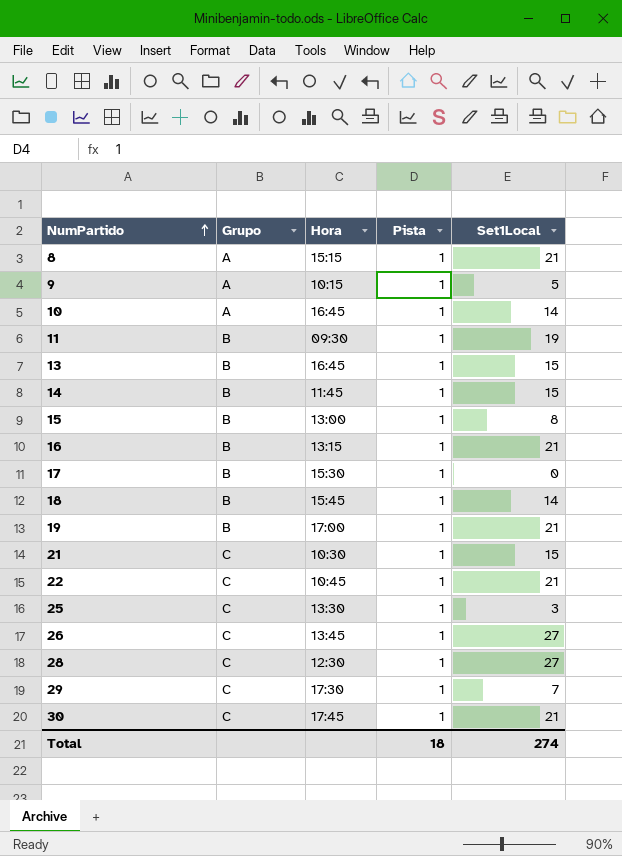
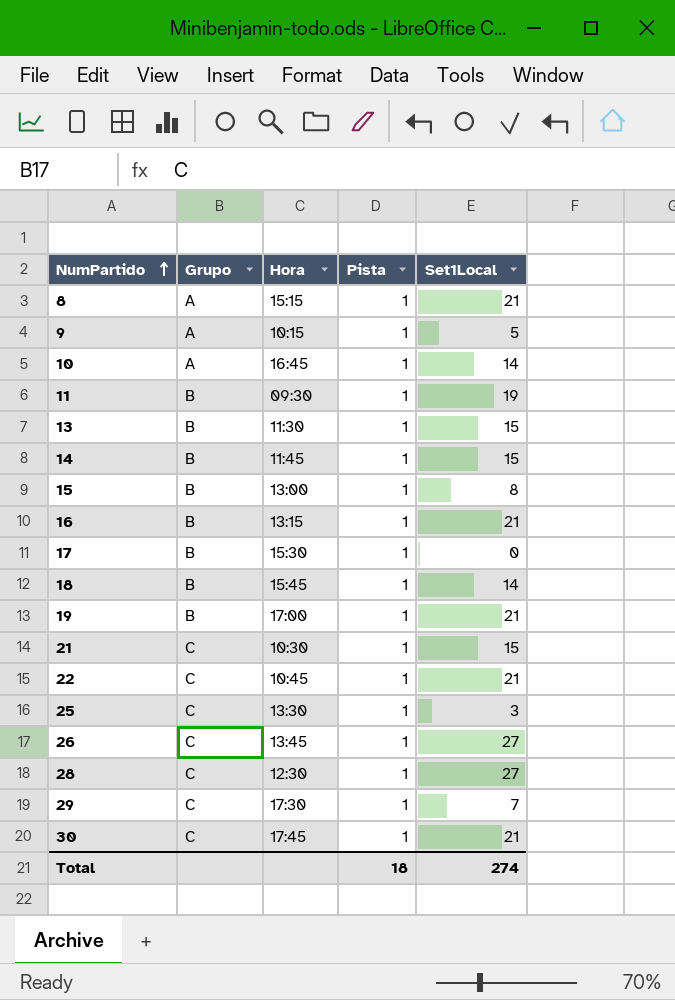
13 | Hora: 16:45 -> 11:30

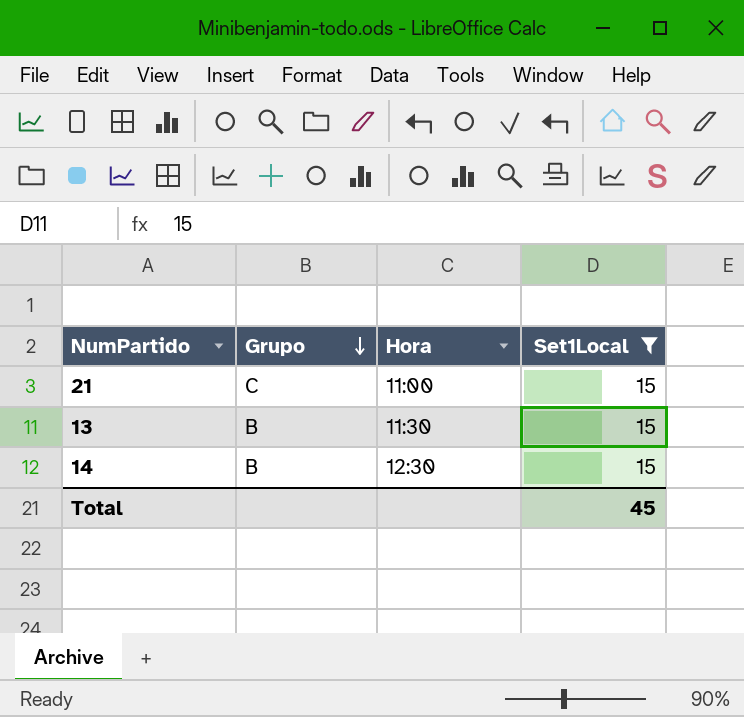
filter: none -> Set1Local = 15
row order: NumPartido ascending -> Grupo descending
column Pista | position: 4 -> none
21 | Hora: 10:30 -> 11:00
14 | Hora: 11:45 -> 12:30
Total | Set1Local: 274 -> 45

